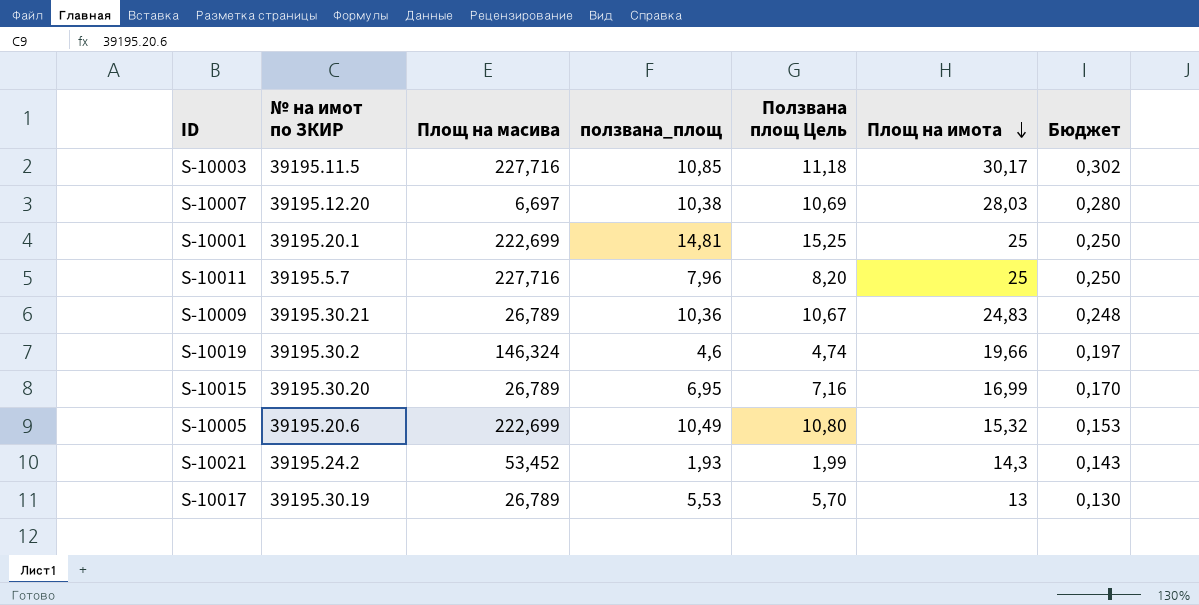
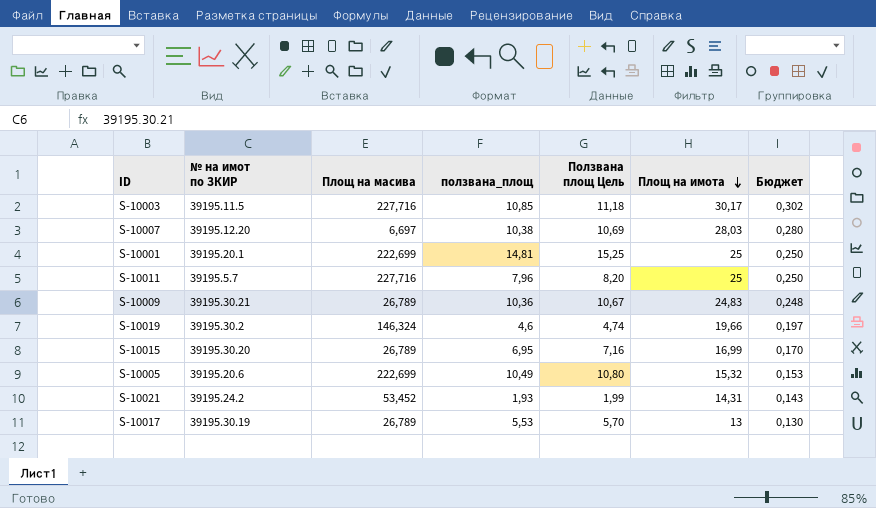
S-10021 | Площ на имота: 14,3 -> 14,31

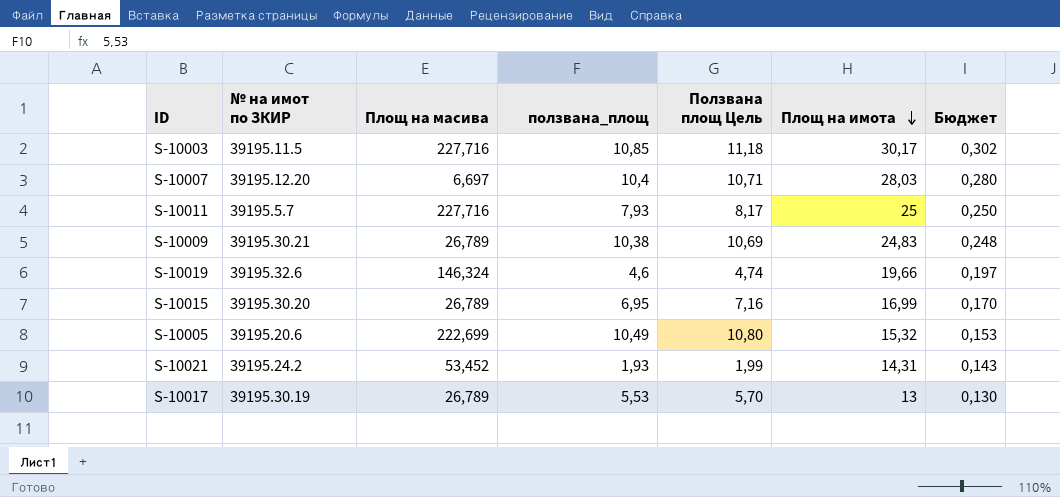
row S-10001: 39195.20.1 | 222,699 | 14,81 | 15,25 | 25 | 0,250 -> none
S-10007 | ползвана_площ: 10,38 -> 10,4
S-10007 | Ползвана площ Цель: 10,69 -> 10,71
S-10011 | ползвана_площ: 7,96 -> 7,93
S-10011 | Ползвана площ Цель: 8,20 -> 8,17
S-10009 | ползвана_площ: 10,36 -> 10,38
S-10009 | Ползвана площ Цель: 10,67 -> 10,69
S-10019 | № на имот по ЗКИР: 39195.30.2 -> 39195.32.6

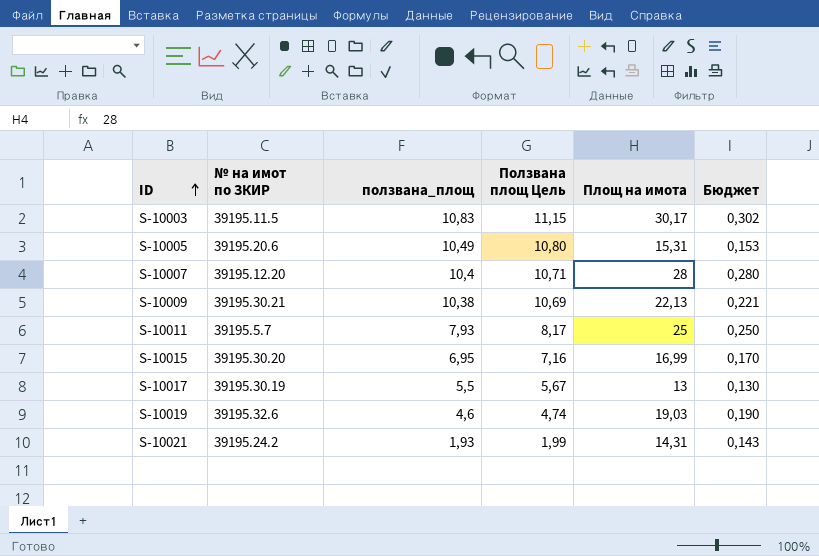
row order: Площ на имота descending -> ID ascending
column Площ на масива | position: 3 -> none
S-10003 | ползвана_площ: 10,85 -> 10,83
S-10003 | Ползвана площ Цель: 11,18 -> 11,15
S-10005 | Площ на имота: 15,32 -> 15,31
S-10007 | Площ на имота: 28,03 -> 28
S-10009 | Площ на имота: 24,83 -> 22,13
S-10009 | Бюджет: 0,248 -> 0,221
S-10017 | ползвана_площ: 5,53 -> 5,5
S-10017 | Ползвана площ Цель: 5,70 -> 5,67
S-10019 | Площ на имота: 19,66 -> 19,03
S-10019 | Бюджет: 0,197 -> 0,190

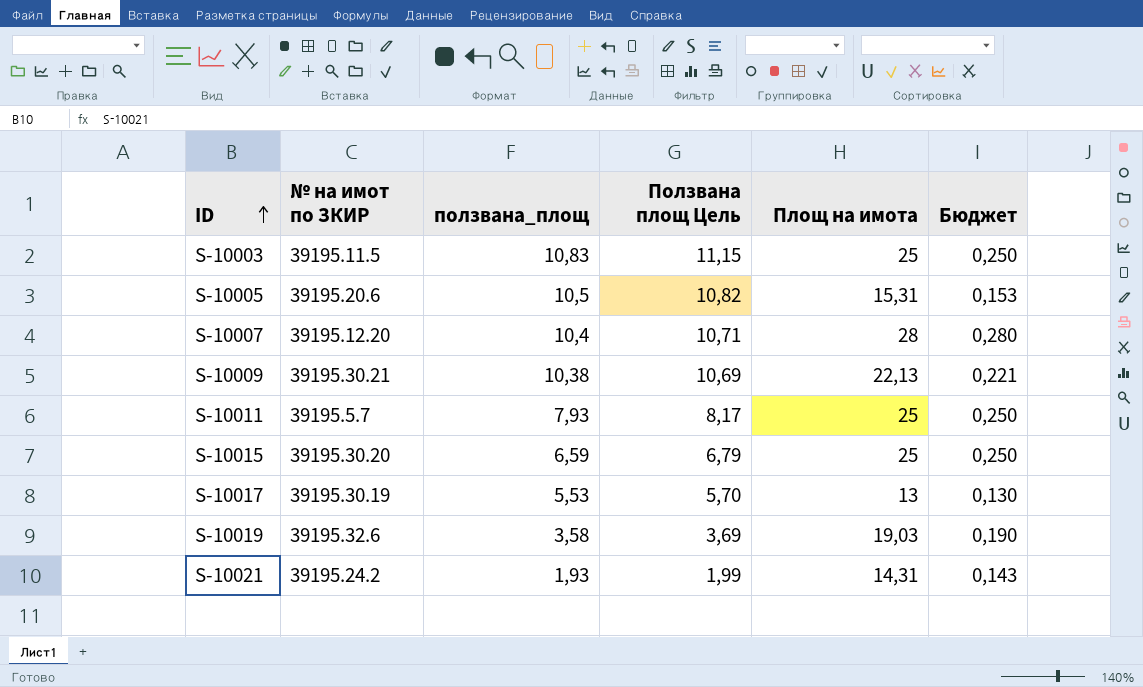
S-10003 | Площ на имота: 30,17 -> 25
S-10003 | Бюджет: 0,302 -> 0,250
S-10005 | ползвана_площ: 10,49 -> 10,5
S-10005 | Ползвана площ Цель: 10,80 -> 10,82
S-10015 | ползвана_площ: 6,95 -> 6,59
S-10015 | Ползвана площ Цель: 7,16 -> 6,79
S-10015 | Площ на имота: 16,99 -> 25
S-10015 | Бюджет: 0,170 -> 0,250
S-10017 | ползвана_площ: 5,5 -> 5,53
S-10017 | Ползвана площ Цель: 5,67 -> 5,70
S-10019 | ползвана_площ: 4,6 -> 3,58
S-10019 | Ползвана площ Цель: 4,74 -> 3,69

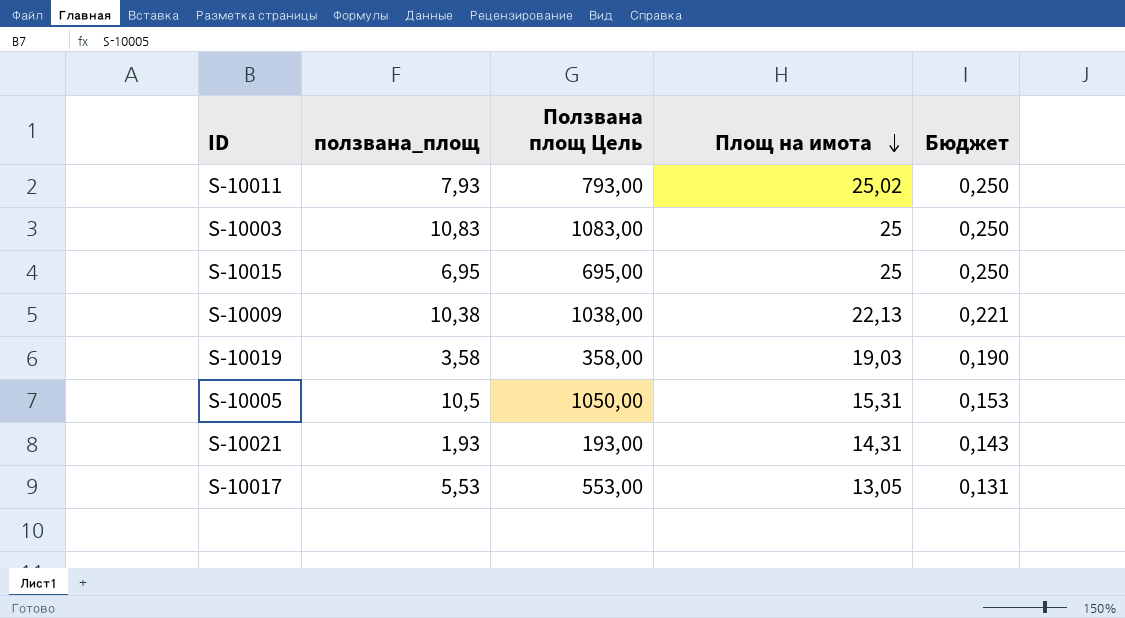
row order: ID ascending -> Площ на имота descending
column № на имот по ЗКИР | position: 2 -> none
column Ползвана площ Цель | formula: [ползвана_площ] * 1,03 -> [ползвана_площ] * 100
row S-10007: 39195.12.20 | 10,4 | 10,71 | 28 | 0,280 -> none
S-10011 | Площ на имота: 25 -> 25,02
S-10015 | ползвана_площ: 6,59 -> 6,95
S-10017 | Площ на имота: 13 -> 13,05
S-10017 | Бюджет: 0,130 -> 0,131

